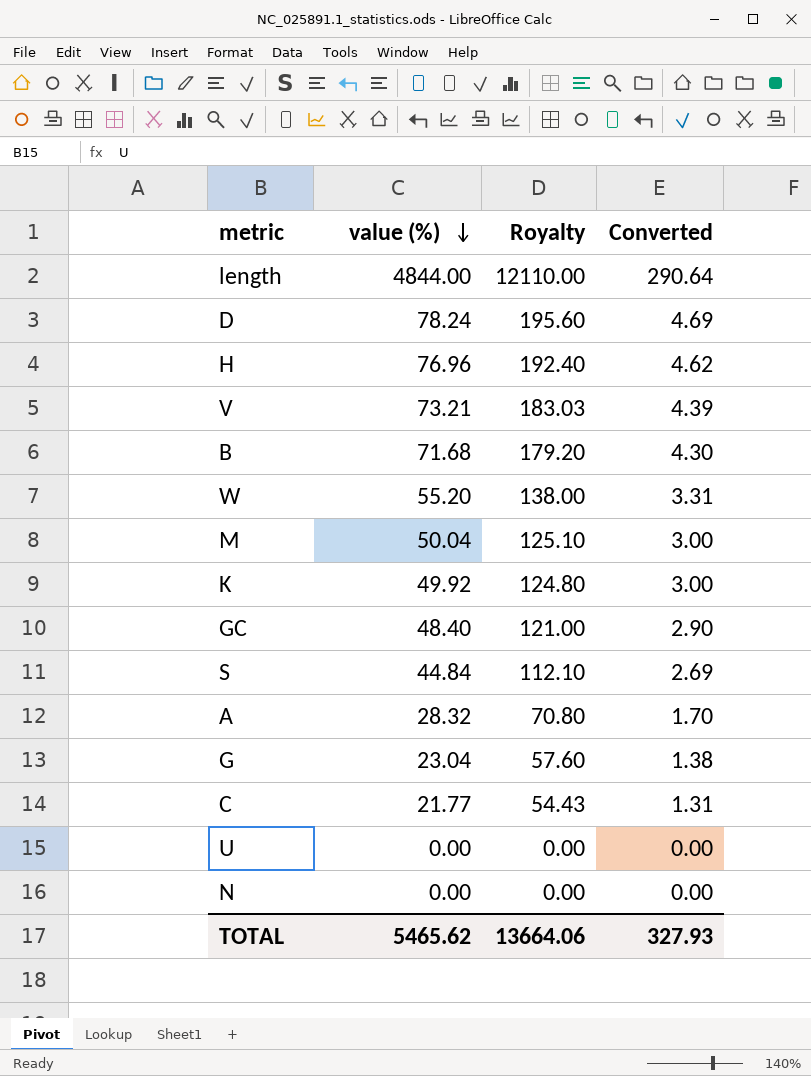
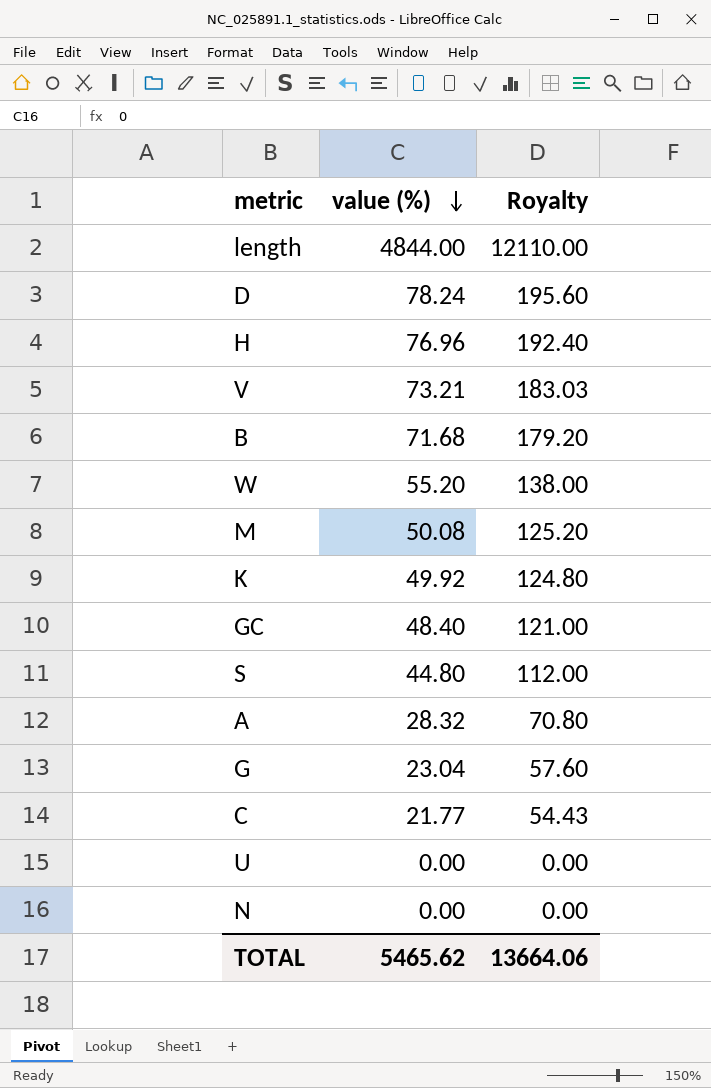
column Converted | formula: [value (%)] * 0.06 -> none
M | value (%): 50.04 -> 50.08
M | Royalty: 125.10 -> 125.20
S | value (%): 44.84 -> 44.80
S | Royalty: 112.10 -> 112.00

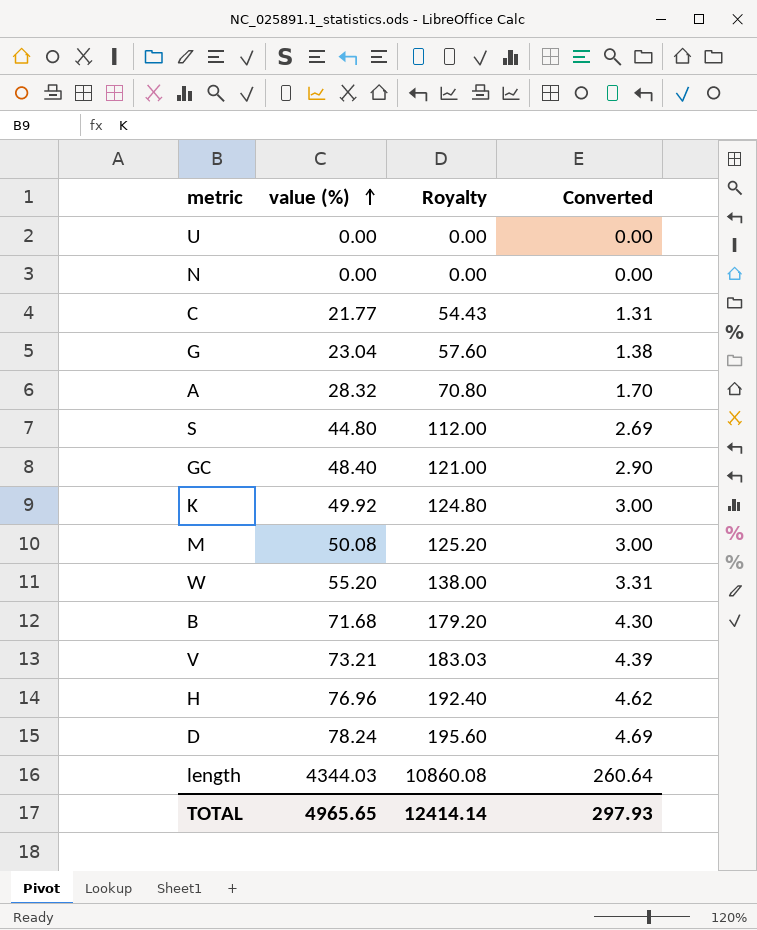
row order: value (%) descending -> value (%) ascending
column Converted | formula: none -> [value (%)] * 0.06
length | value (%): 4844.00 -> 4344.03
length | Royalty: 12110.00 -> 10860.08
TOTAL | value (%): 5465.62 -> 4965.65
TOTAL | Royalty: 13664.06 -> 12414.14

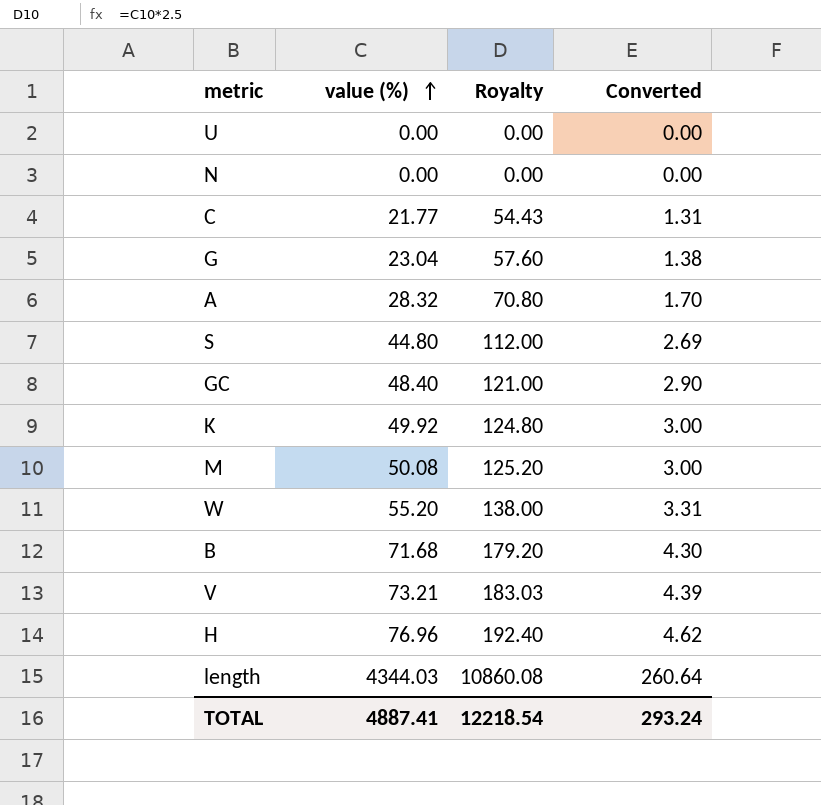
row D: 78.24 | 195.60 | 4.69 -> none
TOTAL | value (%): 4965.65 -> 4887.41
TOTAL | Royalty: 12414.14 -> 12218.54
TOTAL | Converted: 297.93 -> 293.24

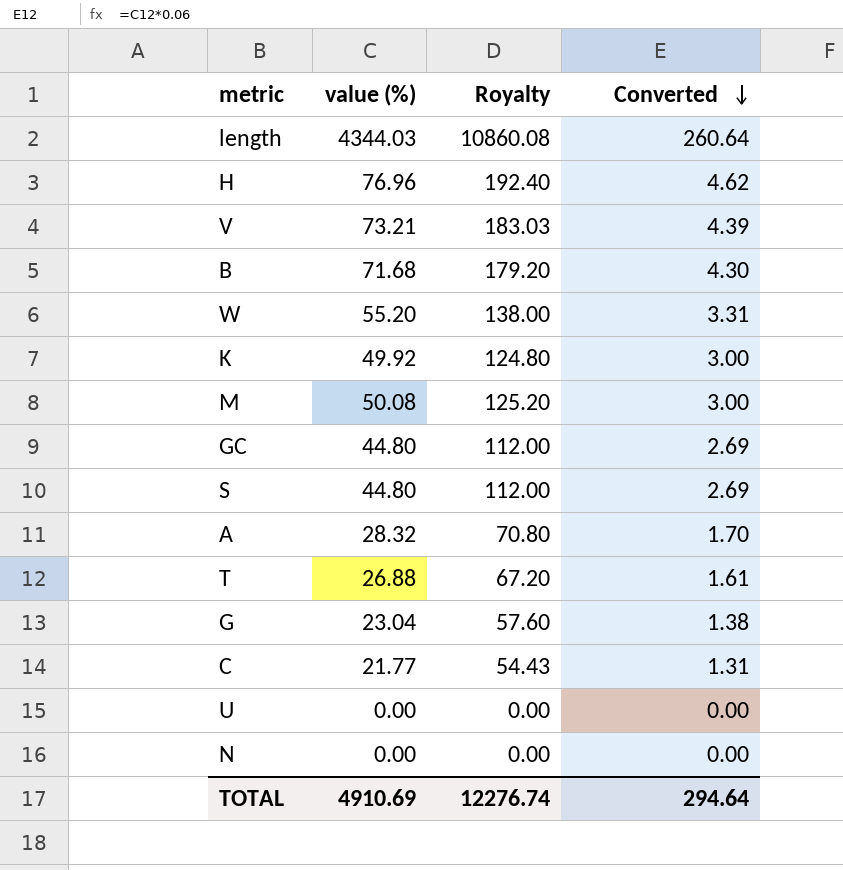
row order: value (%) ascending -> Converted descending
GC | value (%): 48.40 -> 44.80
GC | Royalty: 121.00 -> 112.00
GC | Converted: 2.90 -> 2.69
row T: none -> 26.88 | 67.20 | 1.61
TOTAL | value (%): 4887.41 -> 4910.69
TOTAL | Royalty: 12218.54 -> 12276.74
TOTAL | Converted: 293.24 -> 294.64

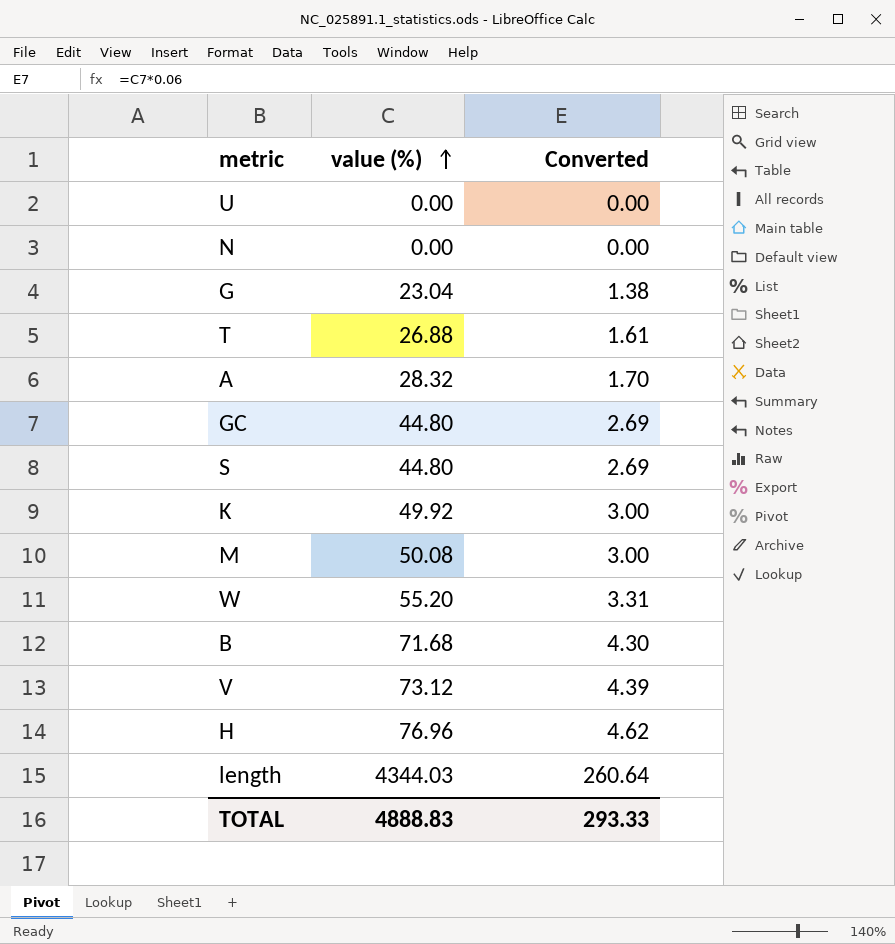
row order: Converted descending -> value (%) ascending
column Royalty | formula: [value (%)] * 2.5 -> none
row C: 21.77 | 54.43 | 1.31 -> none
V | value (%): 73.21 -> 73.12
TOTAL | value (%): 4910.69 -> 4888.83
TOTAL | Converted: 294.64 -> 293.33

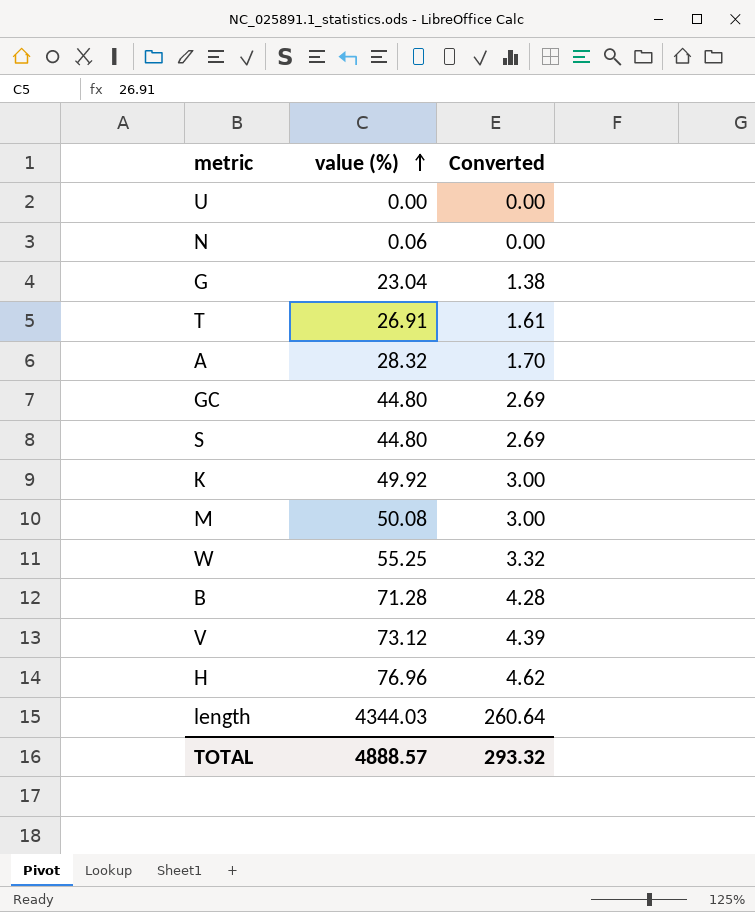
N | value (%): 0.00 -> 0.06
T | value (%): 26.88 -> 26.91
W | value (%): 55.20 -> 55.25
W | Converted: 3.31 -> 3.32
B | value (%): 71.68 -> 71.28
B | Converted: 4.30 -> 4.28
TOTAL | value (%): 4888.83 -> 4888.57
TOTAL | Converted: 293.33 -> 293.32

